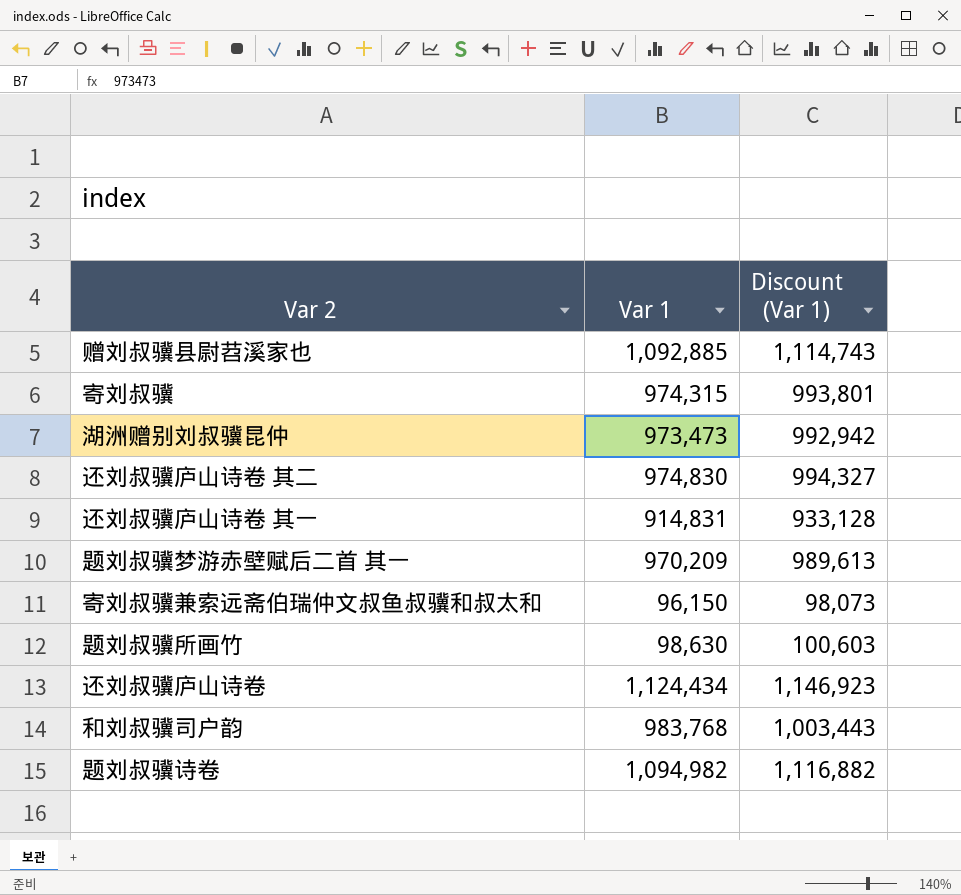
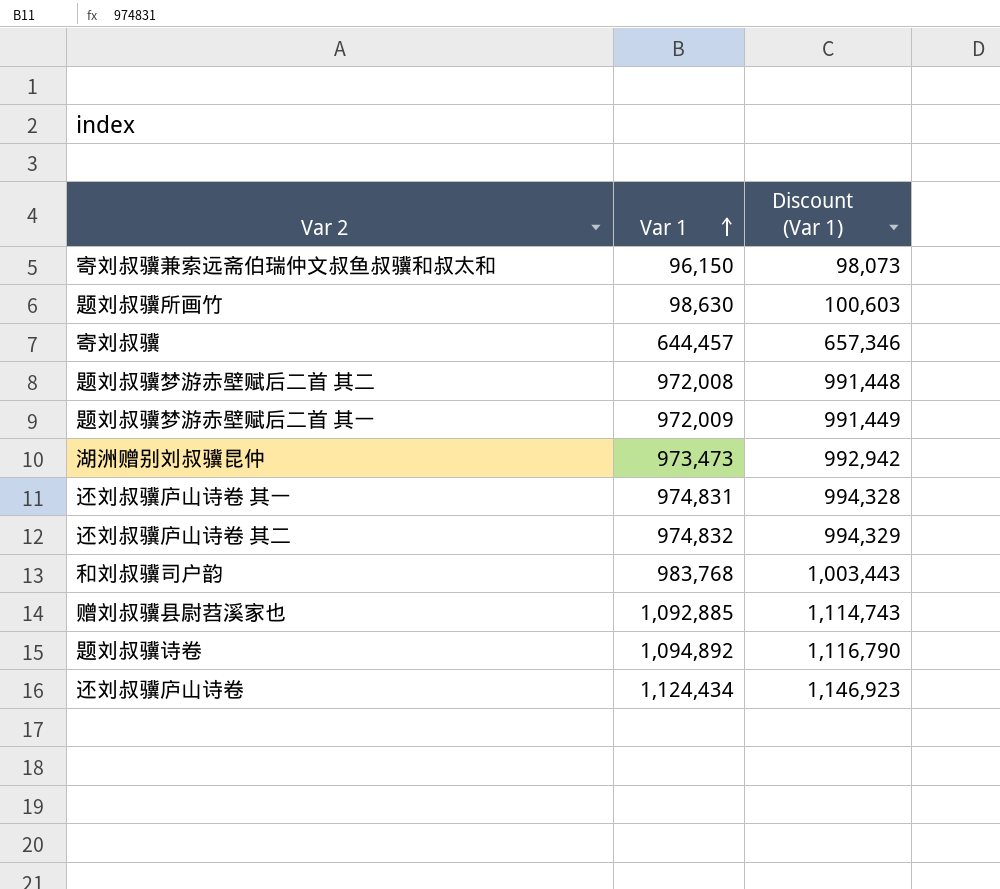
row order: none -> Var 1 ascending
寄刘叔骥 | Var 1: 974,315 -> 644,457
寄刘叔骥 | Discount (Var 1): 993,801 -> 657,346
row 题刘叔骥梦游赤壁赋后二首 其二: none -> 972,008 | 991,448
题刘叔骥梦游赤壁赋后二首 其一 | Var 1: 970,209 -> 972,009
题刘叔骥梦游赤壁赋后二首 其一 | Discount (Var 1): 989,613 -> 991,449
还刘叔骥庐山诗卷 其一 | Var 1: 914,831 -> 974,831
还刘叔骥庐山诗卷 其一 | Discount (Var 1): 933,128 -> 994,328
还刘叔骥庐山诗卷 其二 | Var 1: 974,830 -> 974,832
还刘叔骥庐山诗卷 其二 | Discount (Var 1): 994,327 -> 994,329
题刘叔骥诗卷 | Var 1: 1,094,982 -> 1,094,892
题刘叔骥诗卷 | Discount (Var 1): 1,116,882 -> 1,116,790

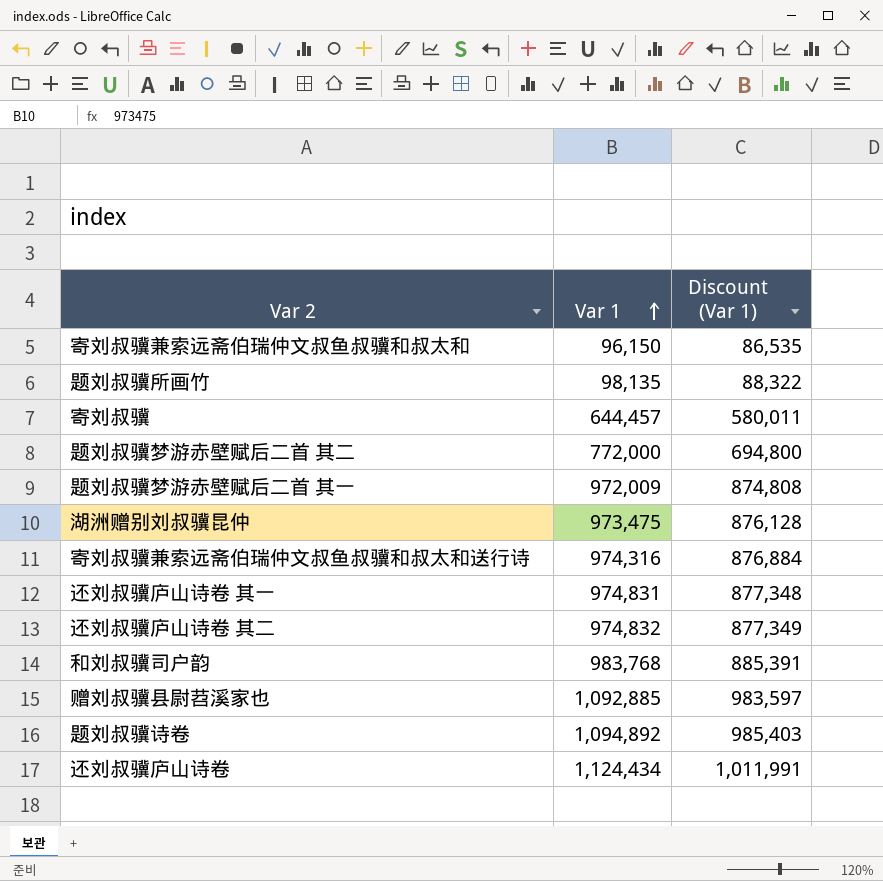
column Discount (Var 1) | formula: [Var 1] * 1.02 -> [Var 1] * 0.9
题刘叔骥所画竹 | Var 1: 98,630 -> 98,135
题刘叔骥梦游赤壁赋后二首 其二 | Var 1: 972,008 -> 772,000
湖洲赠别刘叔骥昆仲 | Var 1: 973,473 -> 973,475
row 寄刘叔骥兼索远斋伯瑞仲文叔鱼叔骥和叔太和送行诗: none -> 974,316 | 876,884

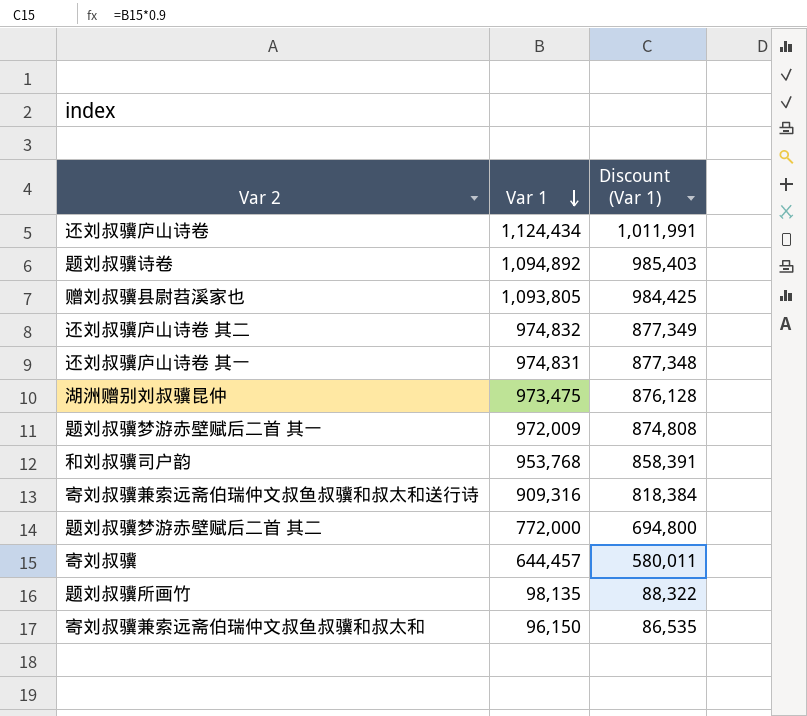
row order: Var 1 ascending -> Var 1 descending
赠刘叔骥县尉苕溪家也 | Var 1: 1,092,885 -> 1,093,805
赠刘叔骥县尉苕溪家也 | Discount (Var 1): 983,597 -> 984,425
和刘叔骥司户韵 | Var 1: 983,768 -> 953,768
和刘叔骥司户韵 | Discount (Var 1): 885,391 -> 858,391
寄刘叔骥兼索远斋伯瑞仲文叔鱼叔骥和叔太和送行诗 | Var 1: 974,316 -> 909,316
寄刘叔骥兼索远斋伯瑞仲文叔鱼叔骥和叔太和送行诗 | Discount (Var 1): 876,884 -> 818,384

